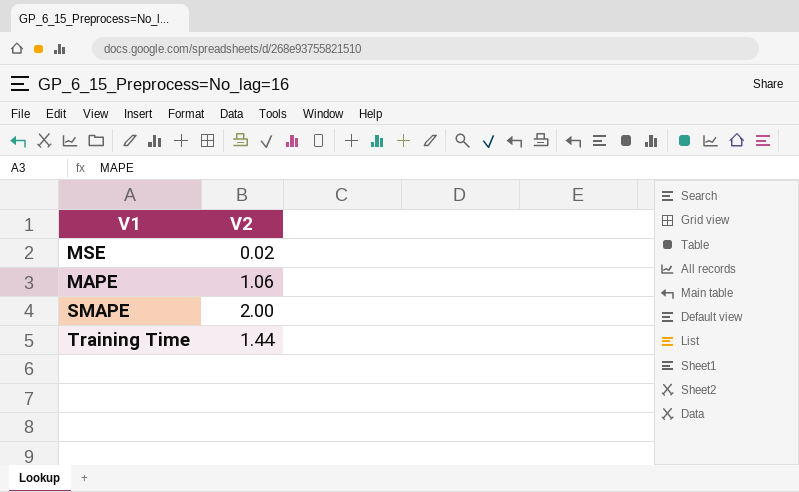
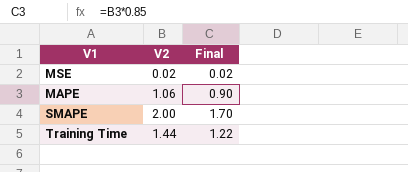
column Final | formula: none -> [V2] * 0.85

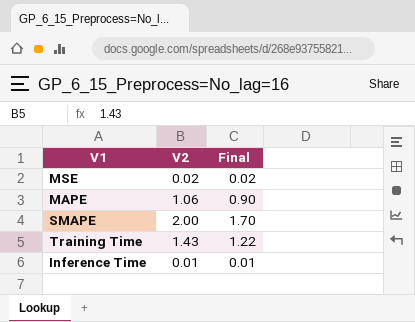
Training Time | V2: 1.44 -> 1.43
row Inference Time: none -> 0.01 | 0.01

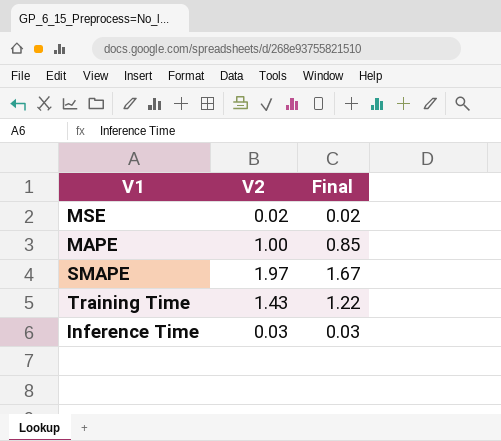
MAPE | V2: 1.06 -> 1.00
MAPE | Final: 0.90 -> 0.85
SMAPE | V2: 2.00 -> 1.97
SMAPE | Final: 1.70 -> 1.67
Inference Time | V2: 0.01 -> 0.03
Inference Time | Final: 0.01 -> 0.03

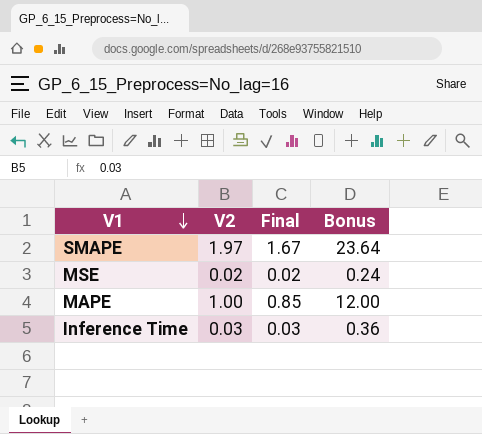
row order: none -> V1 descending
column Bonus | formula: none -> [V2] * 12
row Training Time: 1.43 | 1.22 -> none

